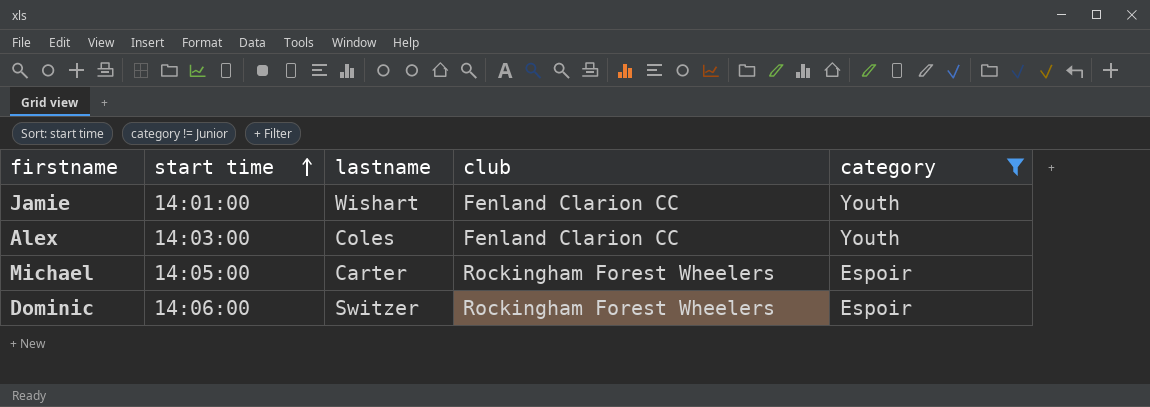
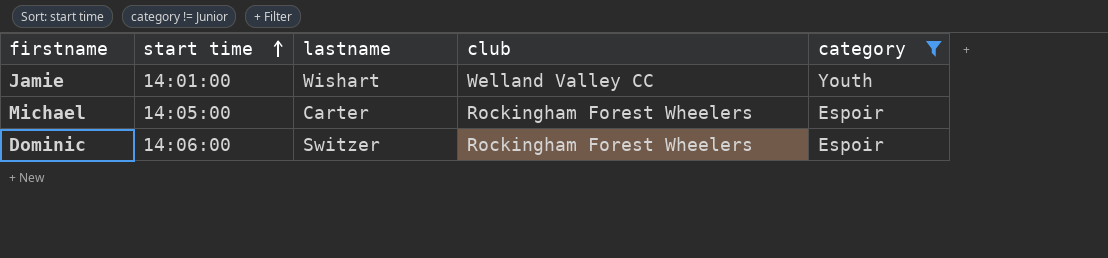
row Alex: 14:03:00 | Coles | Fenland Clarion CC | Youth -> none
Jamie | club: Fenland Clarion CC -> Welland Valley CC

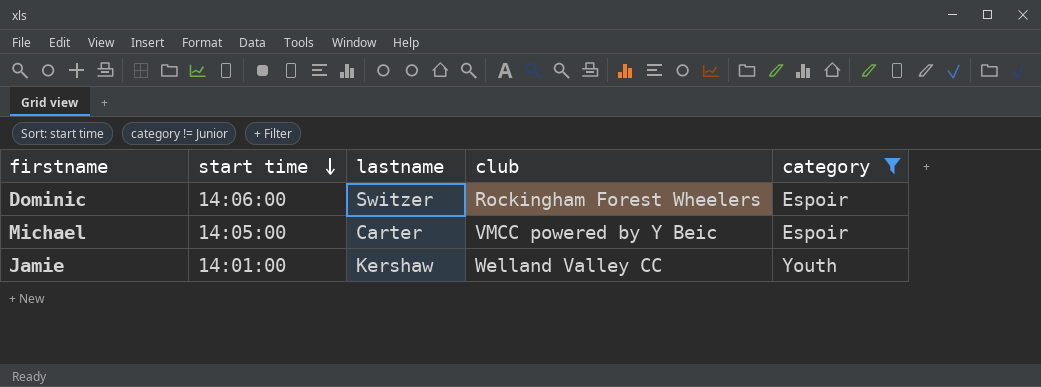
row order: start time ascending -> start time descending
Michael | club: Rockingham Forest Wheelers -> VMCC powered by Y Beic
Jamie | lastname: Wishart -> Kershaw

